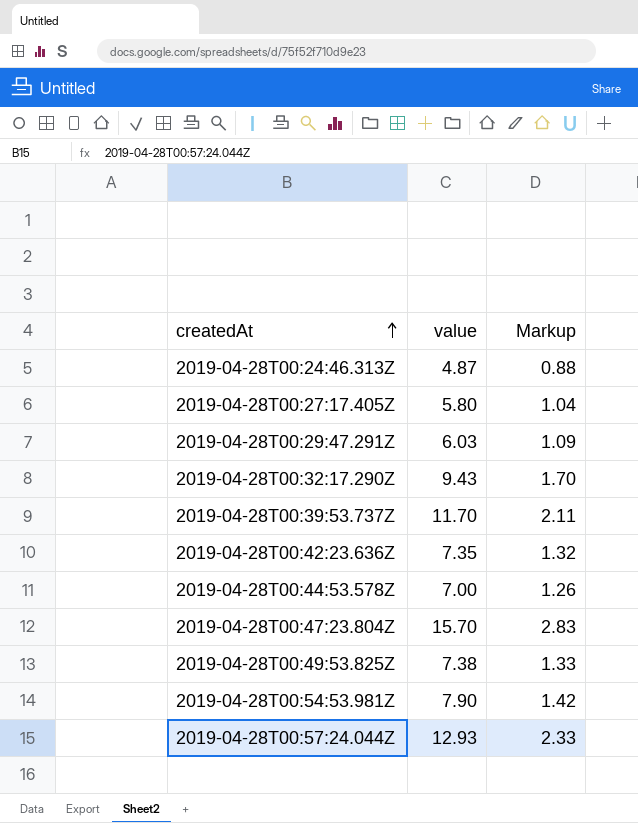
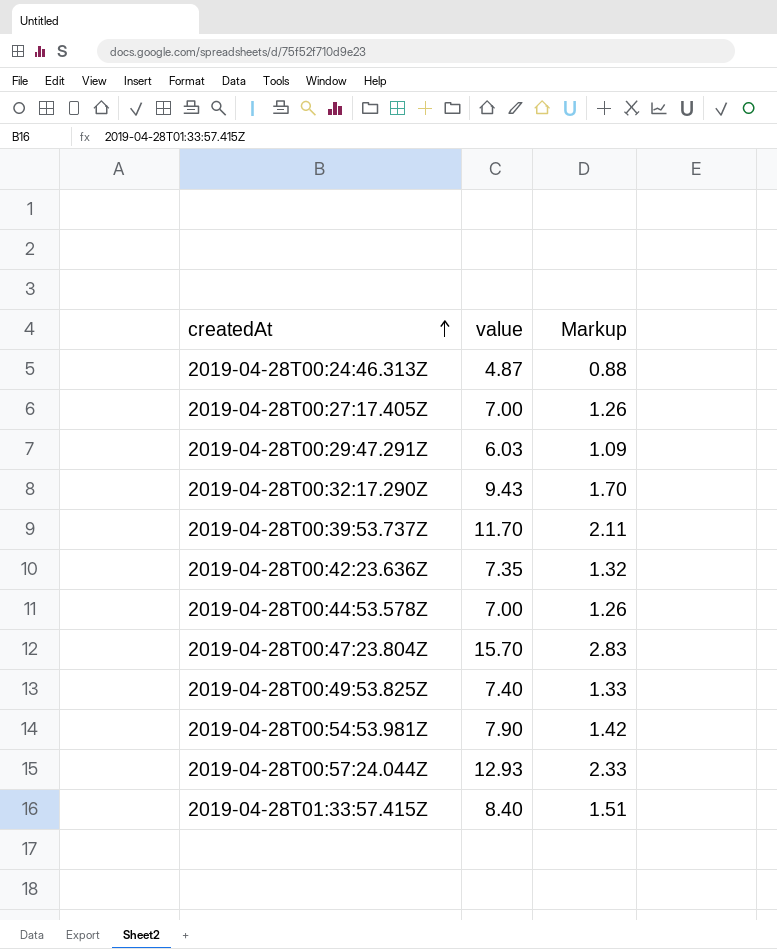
2019-04-28T00:27:17.405Z | value: 5.80 -> 7.00
2019-04-28T00:27:17.405Z | Markup: 1.04 -> 1.26
2019-04-28T00:49:53.825Z | value: 7.38 -> 7.40
row 2019-04-28T01:33:57.415Z: none -> 8.40 | 1.51

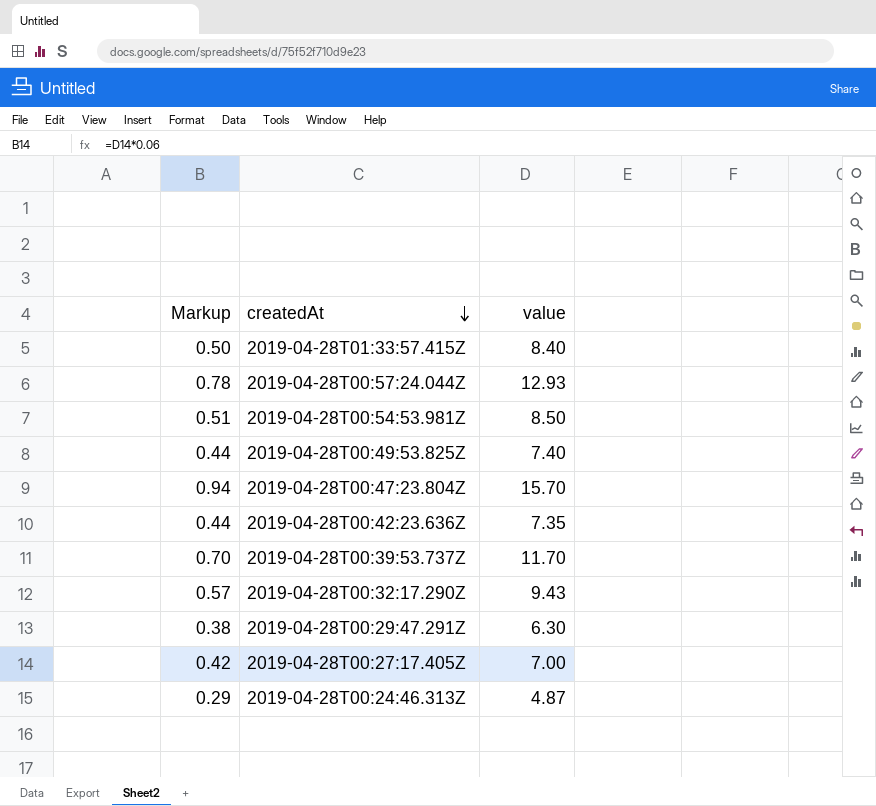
row order: createdAt ascending -> createdAt descending
column Markup | formula: [value] * 0.18 -> [value] * 0.06
column Markup | position: 3 -> 1
row 2019-04-28T00:44:53.578Z: 7.00 | 1.26 -> none
2019-04-28T00:54:53.981Z | value: 7.90 -> 8.50
2019-04-28T00:29:47.291Z | value: 6.03 -> 6.30

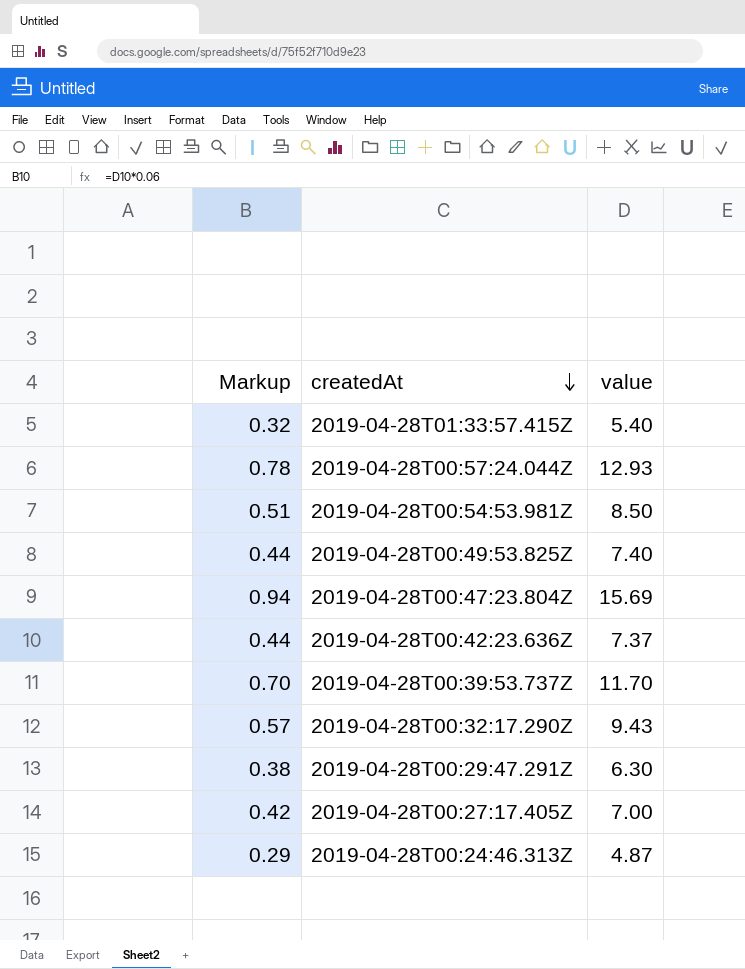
2019-04-28T01:33:57.415Z | Markup: 0.50 -> 0.32
2019-04-28T01:33:57.415Z | value: 8.40 -> 5.40
2019-04-28T00:47:23.804Z | value: 15.70 -> 15.69
2019-04-28T00:42:23.636Z | value: 7.35 -> 7.37

